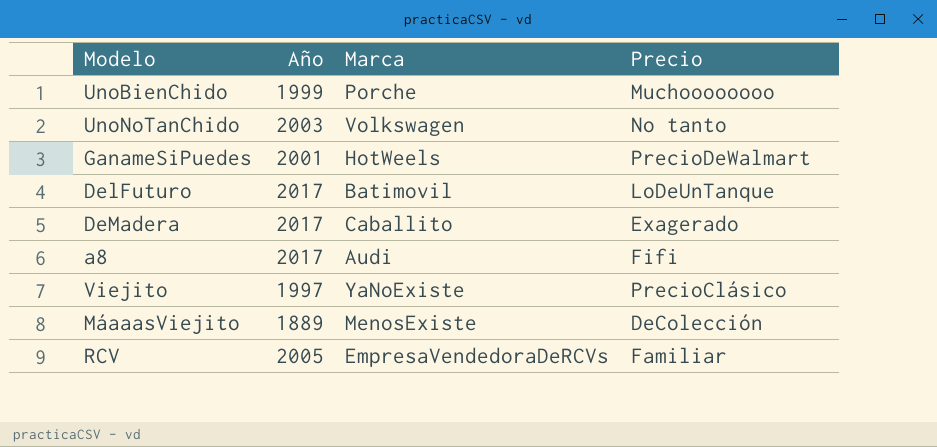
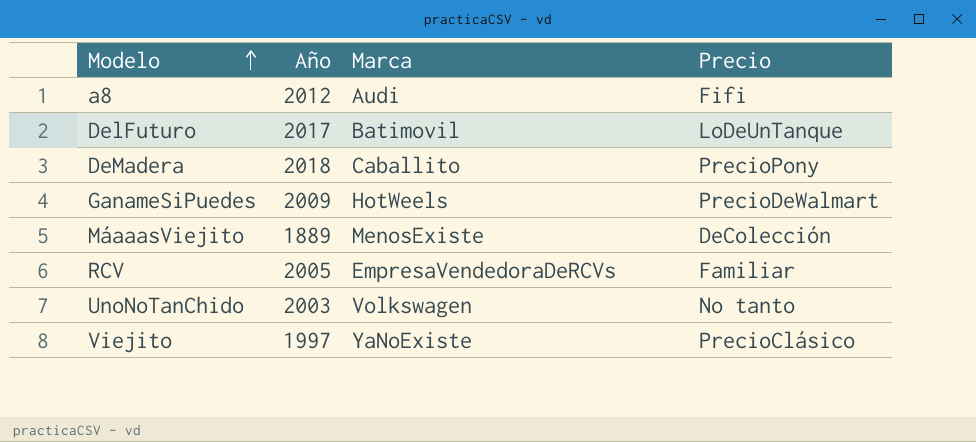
row order: none -> Modelo ascending
row UnoBienChido: 1999 | Porche | Muchoooooooo -> none
a8 | Año: 2017 -> 2012
DeMadera | Año: 2017 -> 2018
DeMadera | Precio: Exagerado -> PrecioPony
GanameSiPuedes | Año: 2001 -> 2009

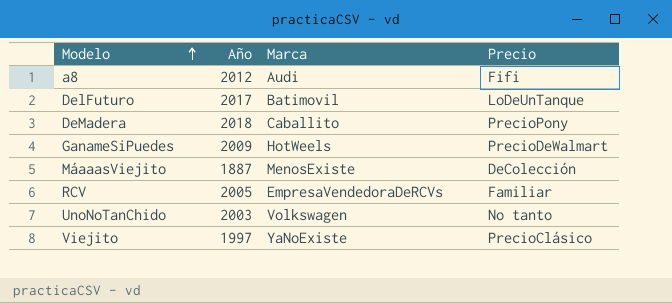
MáaaasViejito | Año: 1889 -> 1887

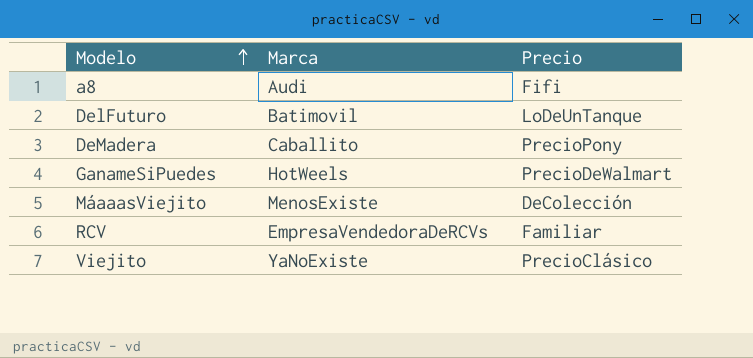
column Año | position: 2 -> none
row UnoNoTanChido: 2003 | Volkswagen | No tanto -> none

